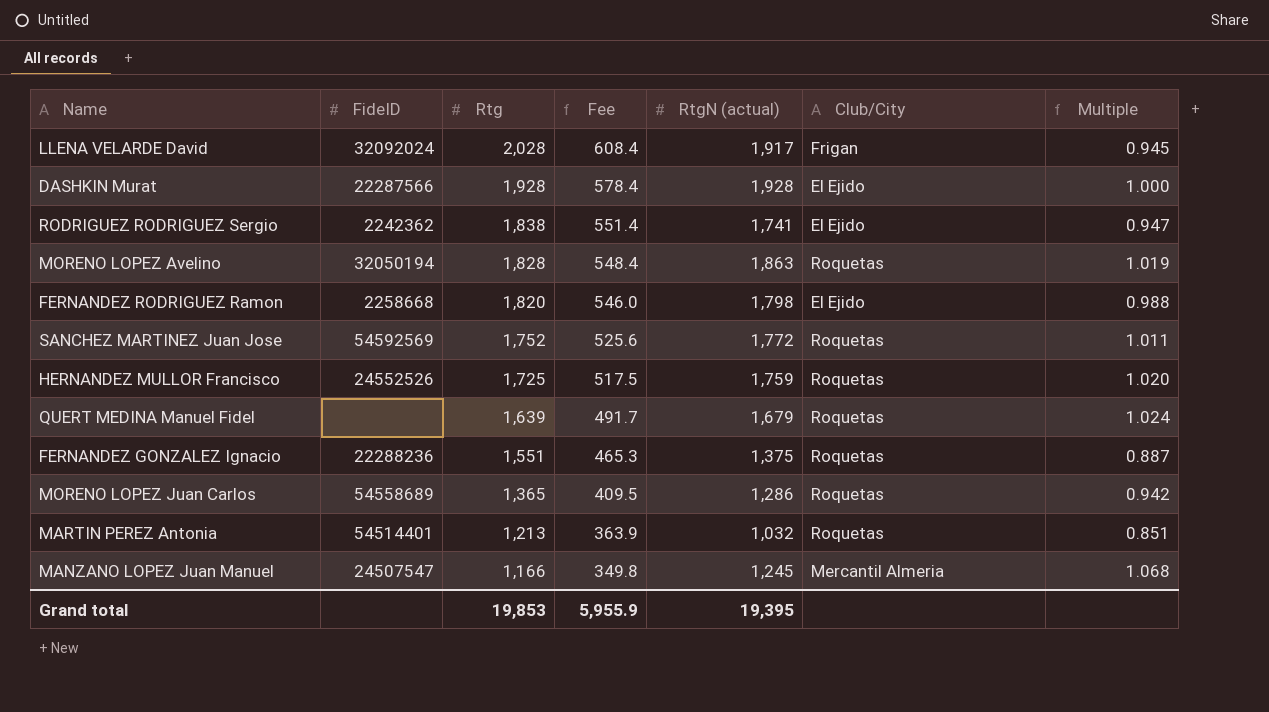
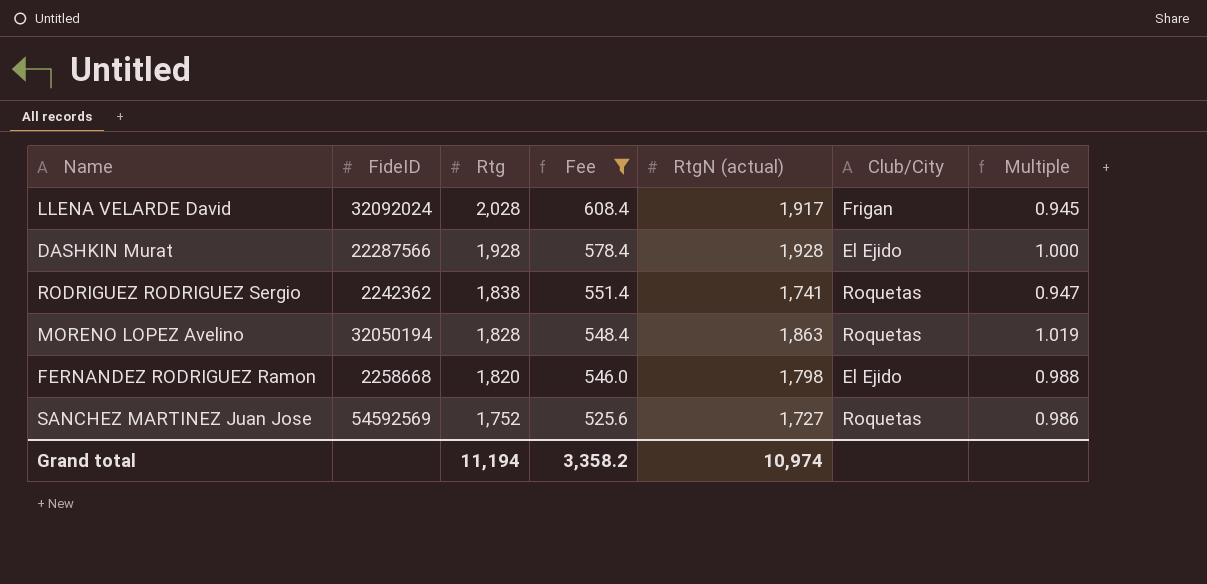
filter: none -> Fee >= 525.6
RODRIGUEZ RODRIGUEZ Sergio | Club/City: El Ejido -> Roquetas
SANCHEZ MARTINEZ Juan Jose | RtgN (actual): 1,772 -> 1,727
SANCHEZ MARTINEZ Juan Jose | Multiple: 1.011 -> 0.986
Grand total | Rtg: 19,853 -> 11,194
Grand total | Fee: 5,955.9 -> 3,358.2
Grand total | RtgN (actual): 19,395 -> 10,974

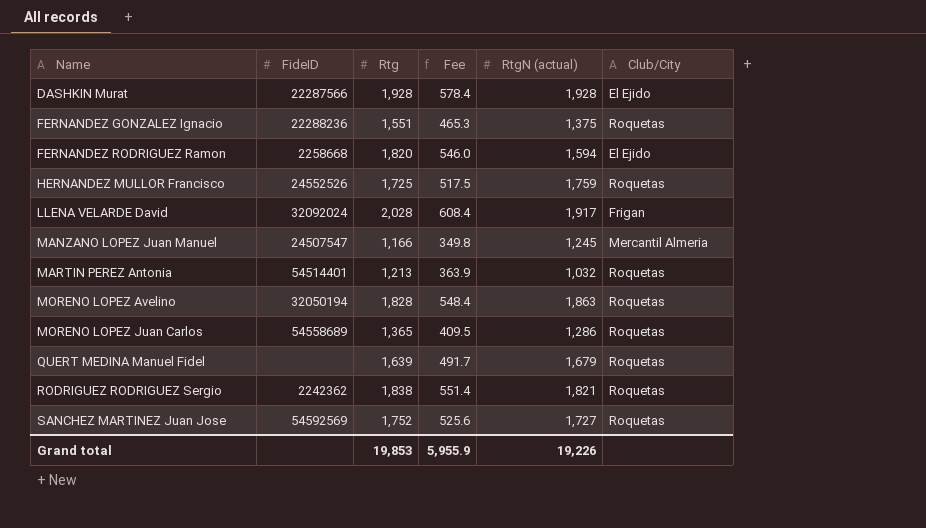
filter: Fee >= 525.6 -> none
row order: Rtg descending -> Name ascending
column Multiple | formula: [RtgN (actual)] / [Rtg] -> none
FERNANDEZ RODRIGUEZ Ramon | RtgN (actual): 1,798 -> 1,594
RODRIGUEZ RODRIGUEZ Sergio | RtgN (actual): 1,741 -> 1,821
Grand total | Rtg: 11,194 -> 19,853
Grand total | Fee: 3,358.2 -> 5,955.9
Grand total | RtgN (actual): 10,974 -> 19,226

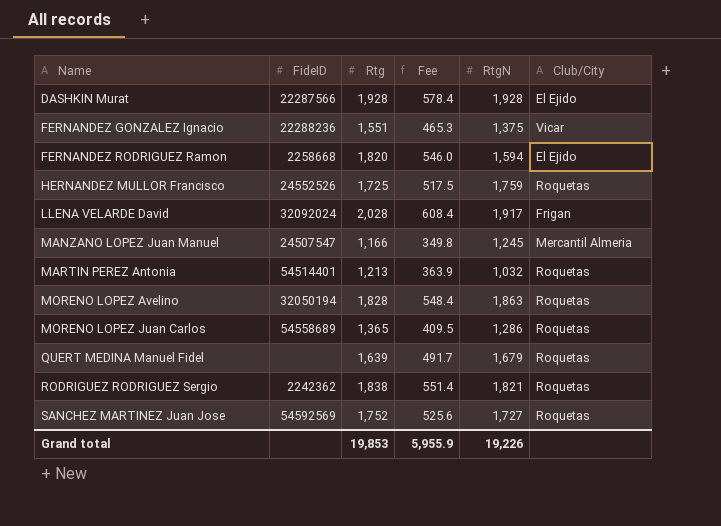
column name: RtgN (actual) -> RtgN
FERNANDEZ GONZALEZ Ignacio | Club/City: Roquetas -> Vicar

